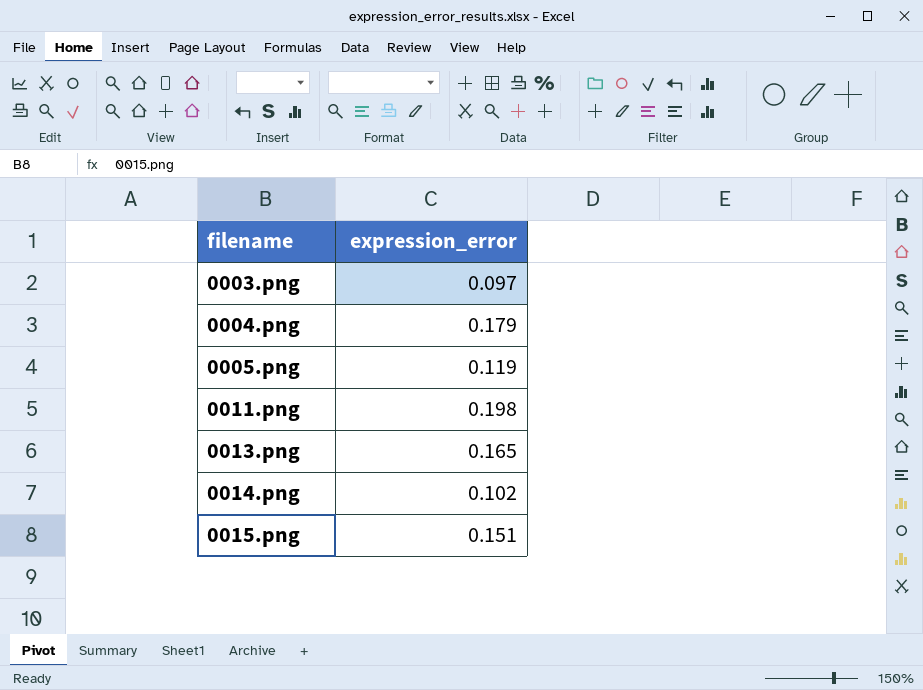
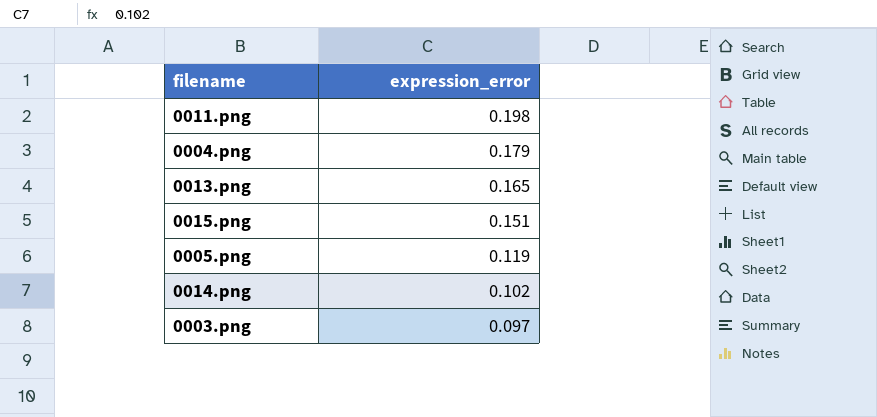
row order: filename ascending -> expression_error descending

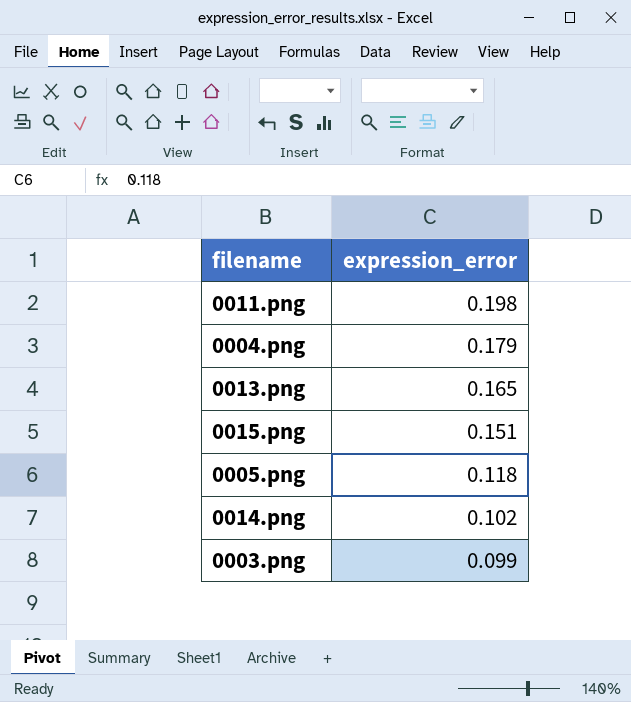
0005.png | expression_error: 0.119 -> 0.118
0003.png | expression_error: 0.097 -> 0.099

